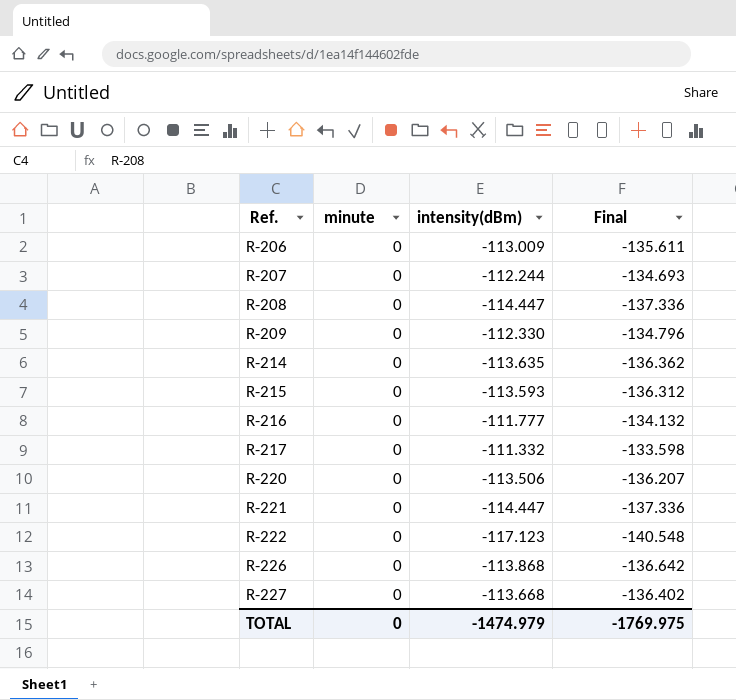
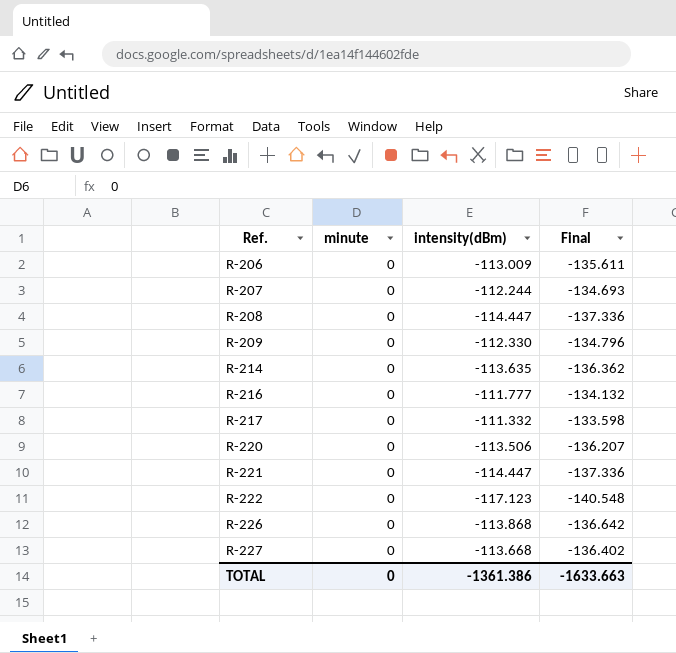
row R-215: 0 | -113.593 | -136.312 -> none
TOTAL | intensity(dBm): -1474.979 -> -1361.386
TOTAL | Final: -1769.975 -> -1633.663

